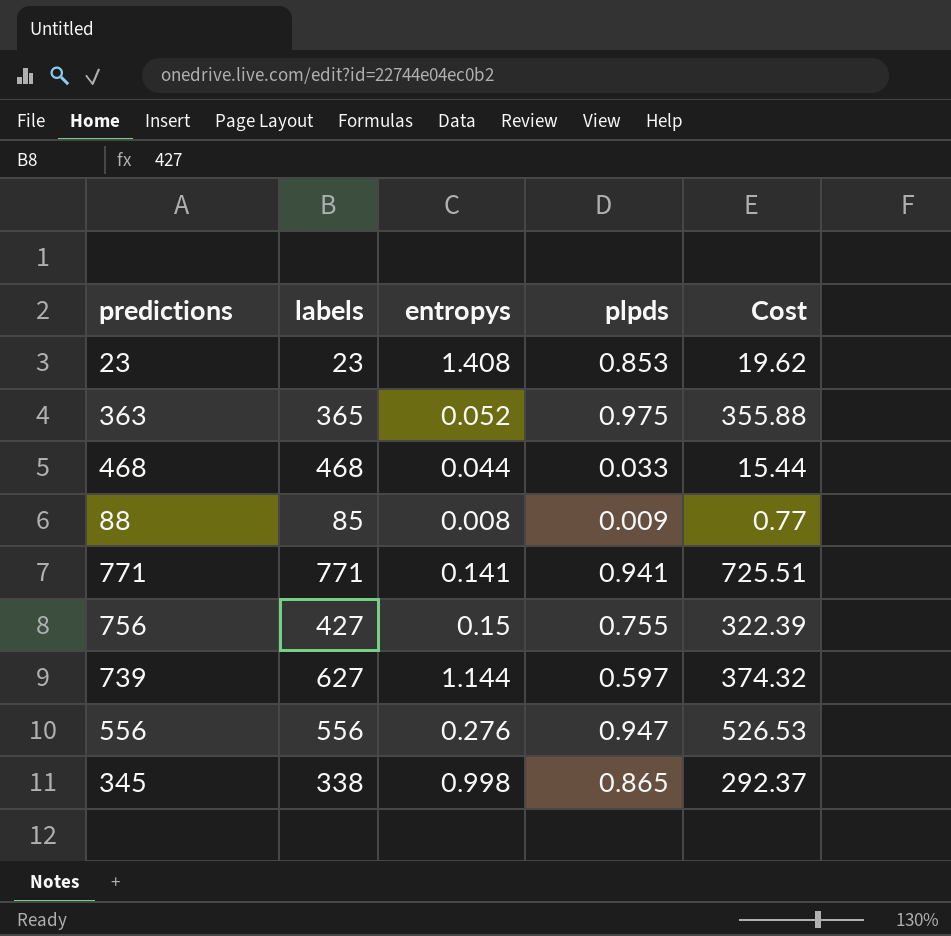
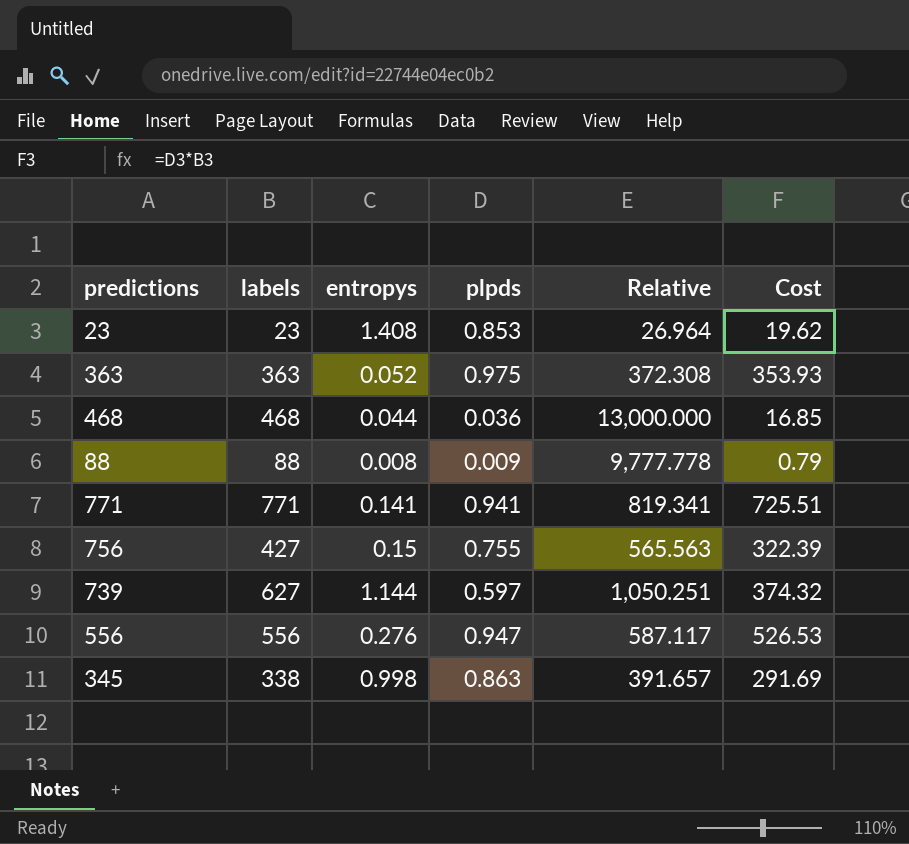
column Relative | formula: none -> [labels] / [plpds]
363 | labels: 365 -> 363
363 | Cost: 355.88 -> 353.93
468 | plpds: 0.033 -> 0.036
468 | Cost: 15.44 -> 16.85
88 | labels: 85 -> 88
88 | Cost: 0.77 -> 0.79
345 | plpds: 0.865 -> 0.863
345 | Cost: 292.37 -> 291.69

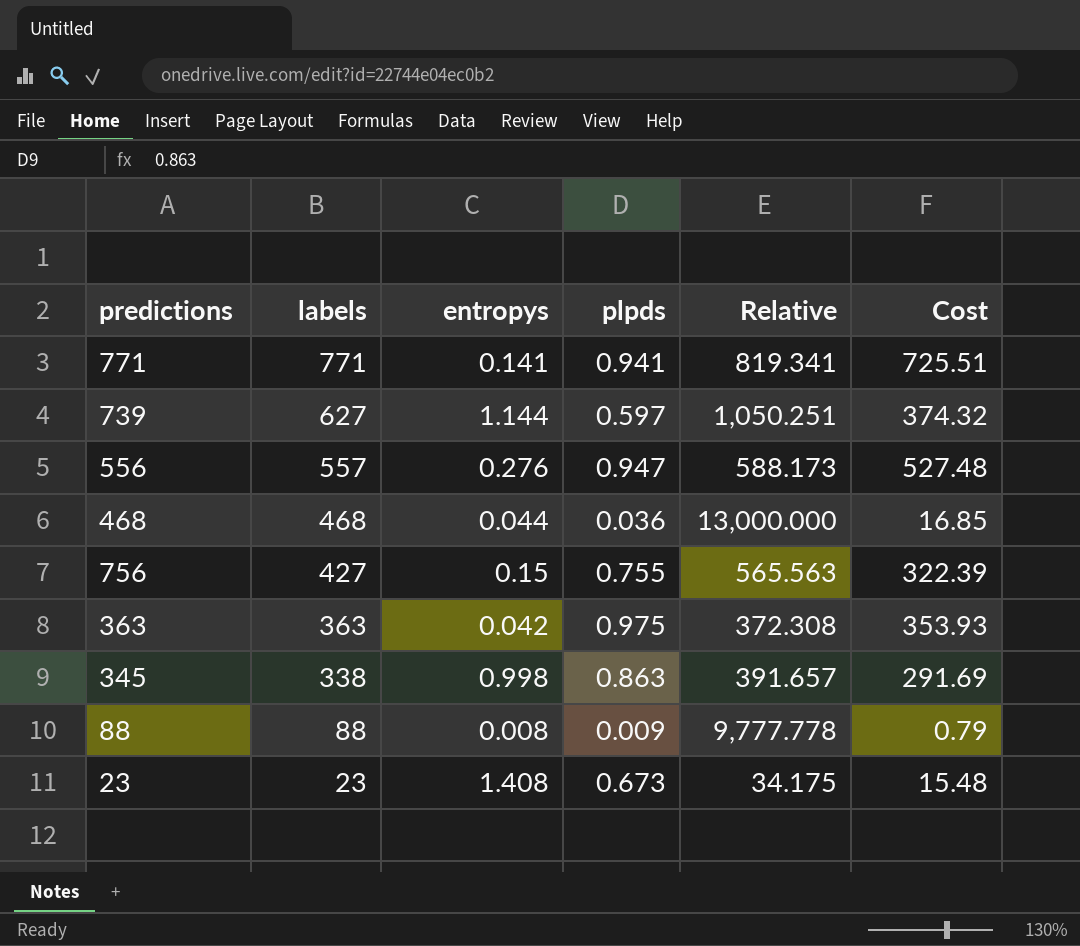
row order: none -> labels descending
556 | labels: 556 -> 557
556 | Relative: 587.117 -> 588.173
556 | Cost: 526.53 -> 527.48
363 | entropys: 0.052 -> 0.042
23 | plpds: 0.853 -> 0.673
23 | Relative: 26.964 -> 34.175
23 | Cost: 19.62 -> 15.48

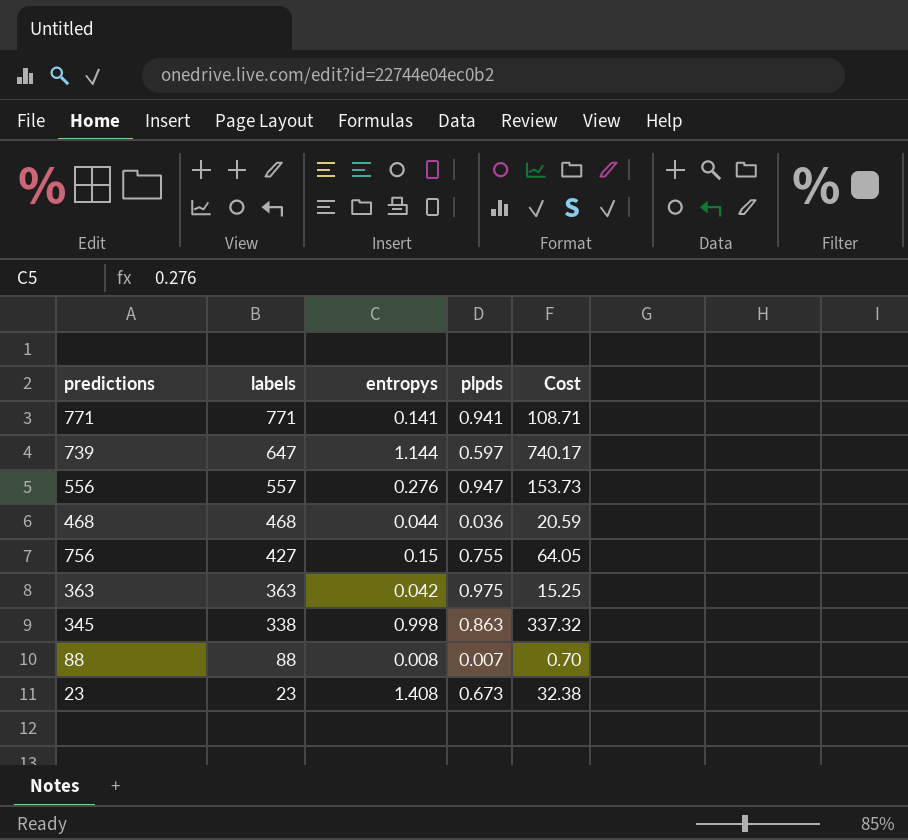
column Relative | formula: [labels] / [plpds] -> none
column Cost | formula: [labels] * [plpds] -> [labels] * [entropys]
739 | labels: 627 -> 647
88 | plpds: 0.009 -> 0.007

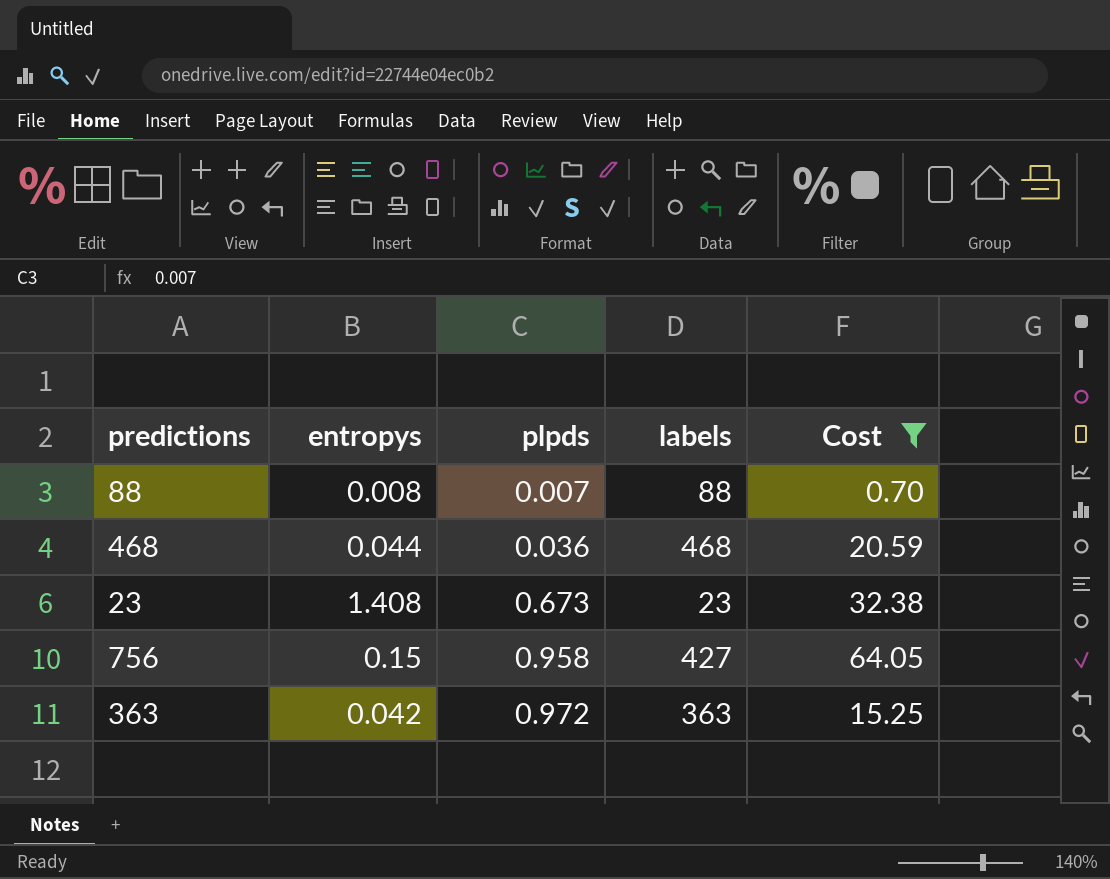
filter: none -> Cost <= 64.05
row order: labels descending -> plpds ascending
column labels | position: 2 -> 4
756 | plpds: 0.755 -> 0.958
363 | plpds: 0.975 -> 0.972

